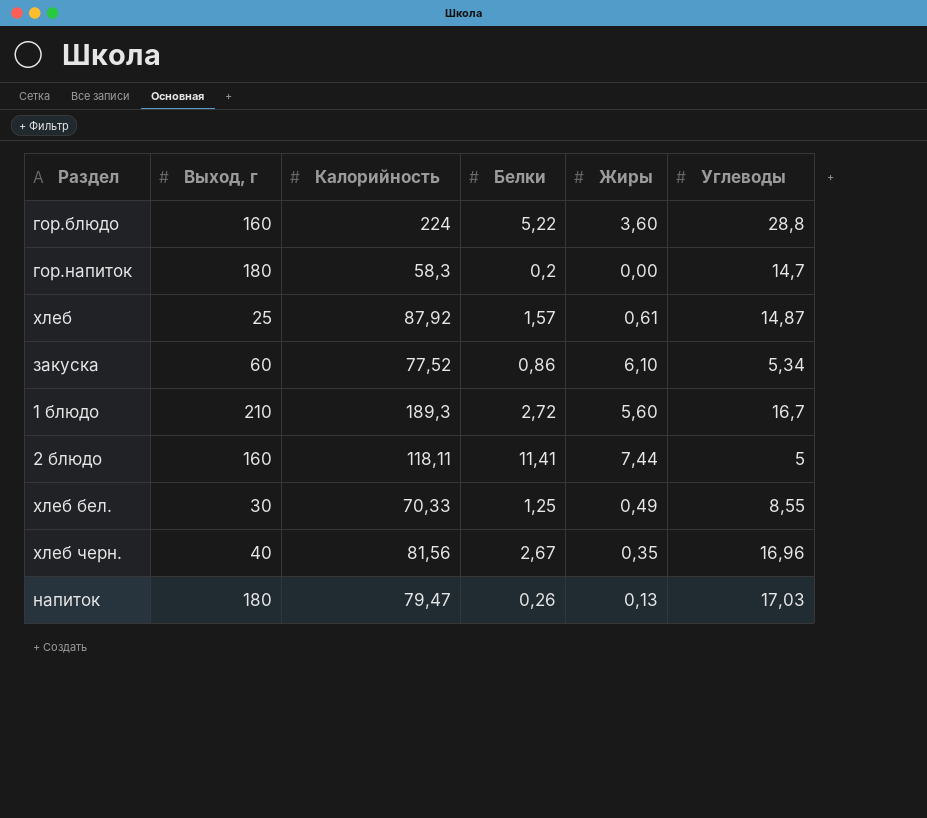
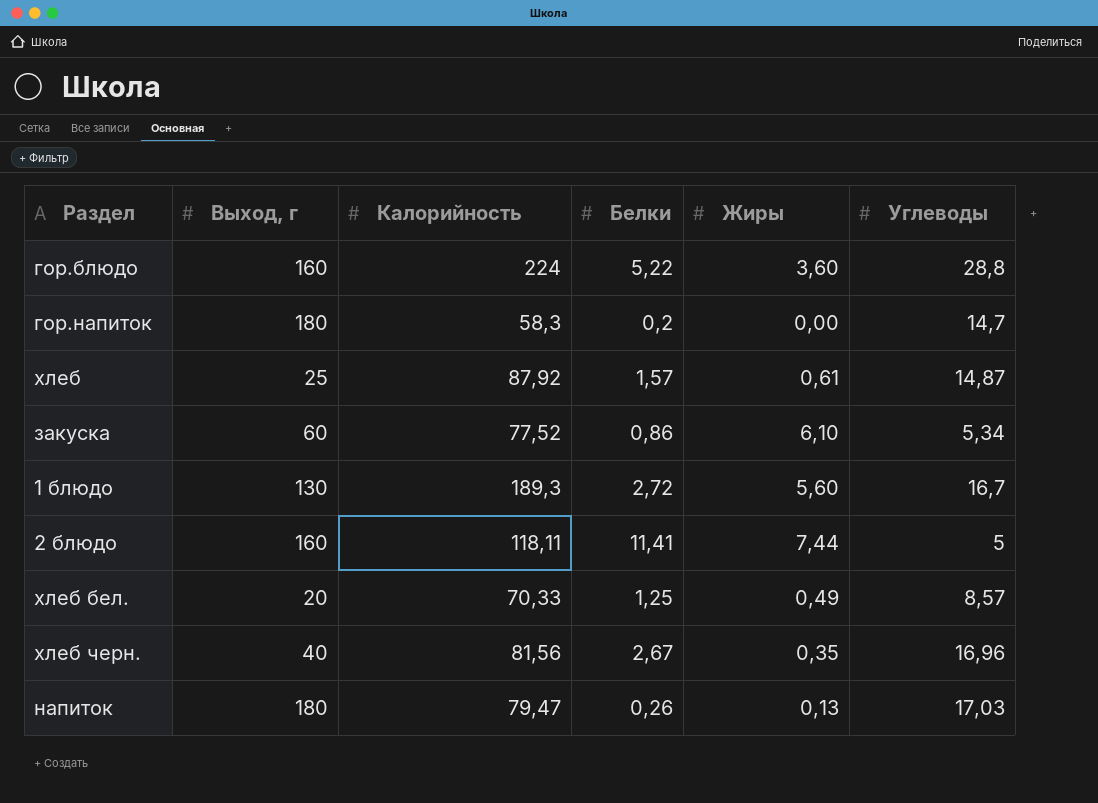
1 блюдо | Выход, г: 210 -> 130
хлеб бел. | Выход, г: 30 -> 20
хлеб бел. | Углеводы: 8,55 -> 8,57

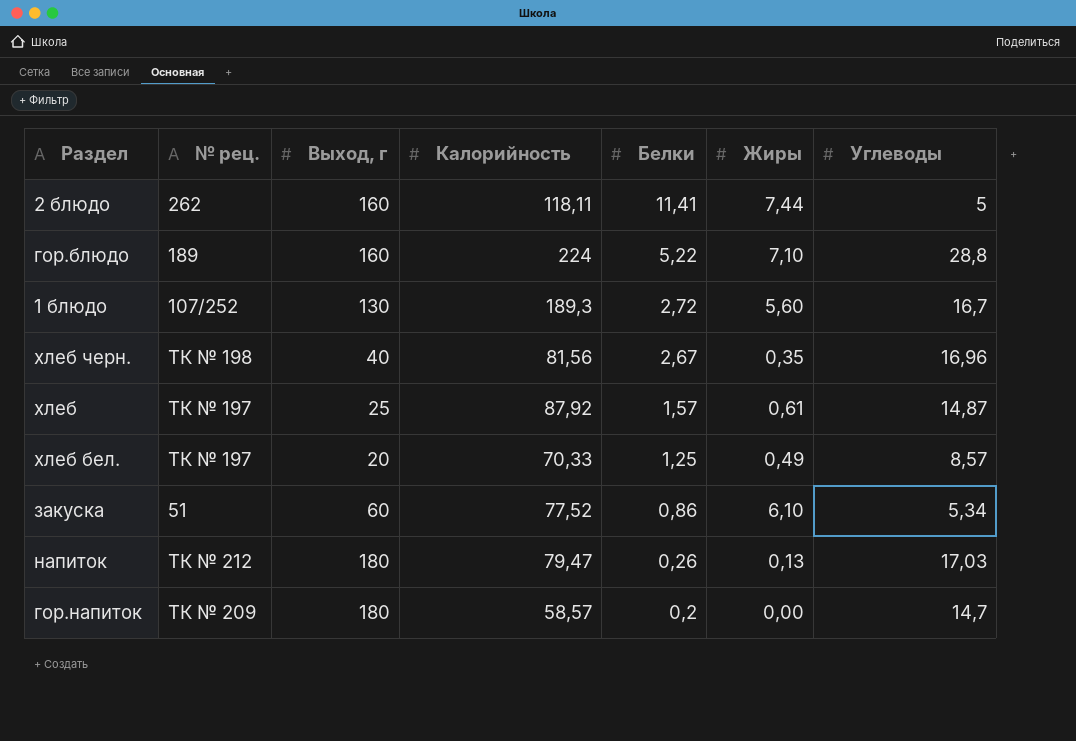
row order: none -> Белки descending
column № рец. | position: none -> 2
гор.блюдо | Жиры: 3,60 -> 7,10
гор.напиток | Калорийность: 58,3 -> 58,57

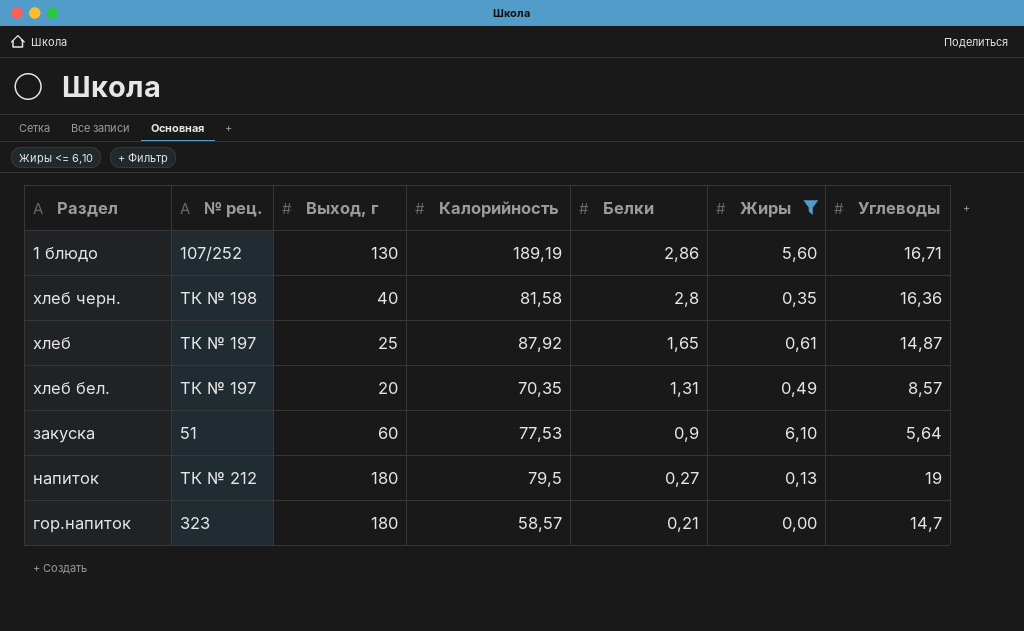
filter: none -> Жиры <= 6,10
1 блюдо | Калорийность: 189,3 -> 189,19
1 блюдо | Белки: 2,72 -> 2,86
1 блюдо | Углеводы: 16,7 -> 16,71
хлеб черн. | Калорийность: 81,56 -> 81,58
хлеб черн. | Белки: 2,67 -> 2,8
хлеб черн. | Углеводы: 16,96 -> 16,36
хлеб | Белки: 1,57 -> 1,65
хлеб бел. | Калорийность: 70,33 -> 70,35
хлеб бел. | Белки: 1,25 -> 1,31
закуска | Калорийность: 77,52 -> 77,53
закуска | Белки: 0,86 -> 0,9
закуска | Углеводы: 5,34 -> 5,64
напиток | Калорийность: 79,47 -> 79,5
напиток | Белки: 0,26 -> 0,27
напиток | Углеводы: 17,03 -> 19
гор.напиток | № рец.: ТК № 209 -> 323
гор.напиток | Белки: 0,2 -> 0,21

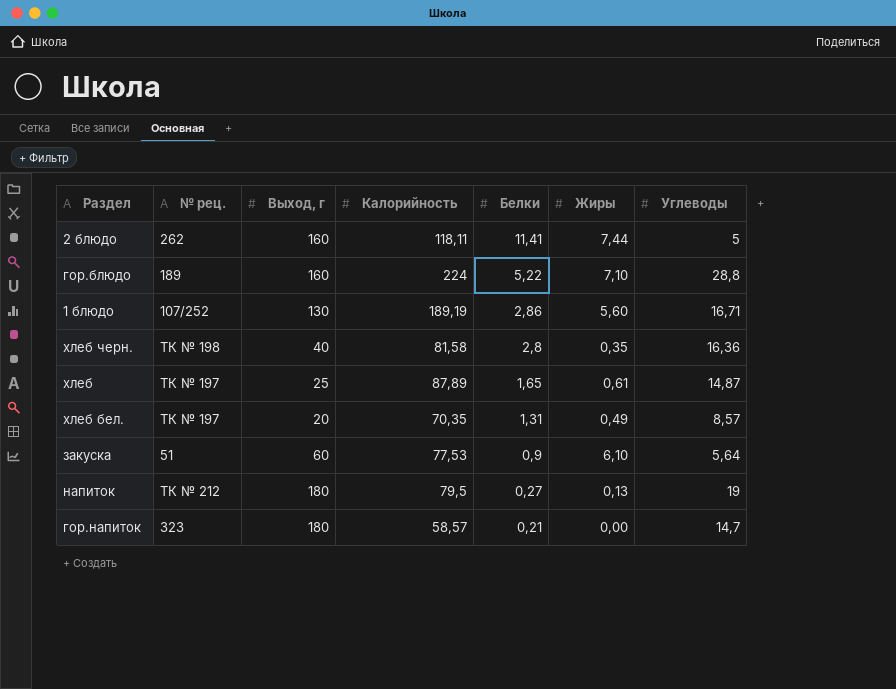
filter: Жиры <= 6,10 -> none
хлеб | Калорийность: 87,92 -> 87,89

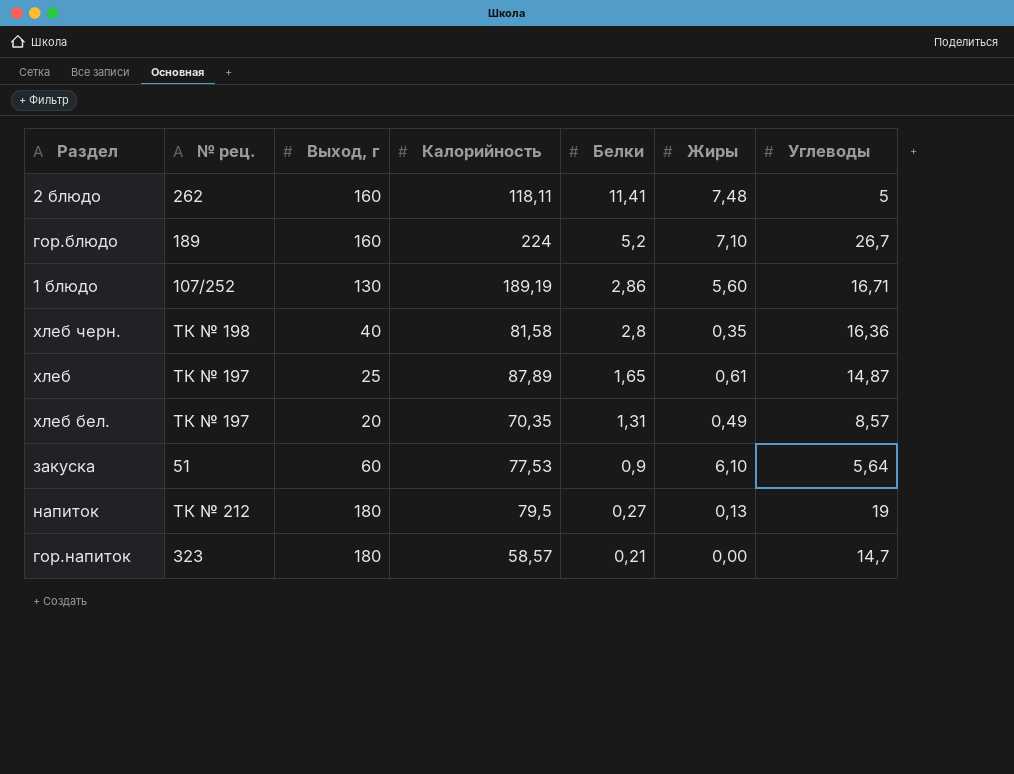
2 блюдо | Жиры: 7,44 -> 7,48
гор.блюдо | Белки: 5,22 -> 5,2
гор.блюдо | Углеводы: 28,8 -> 26,7

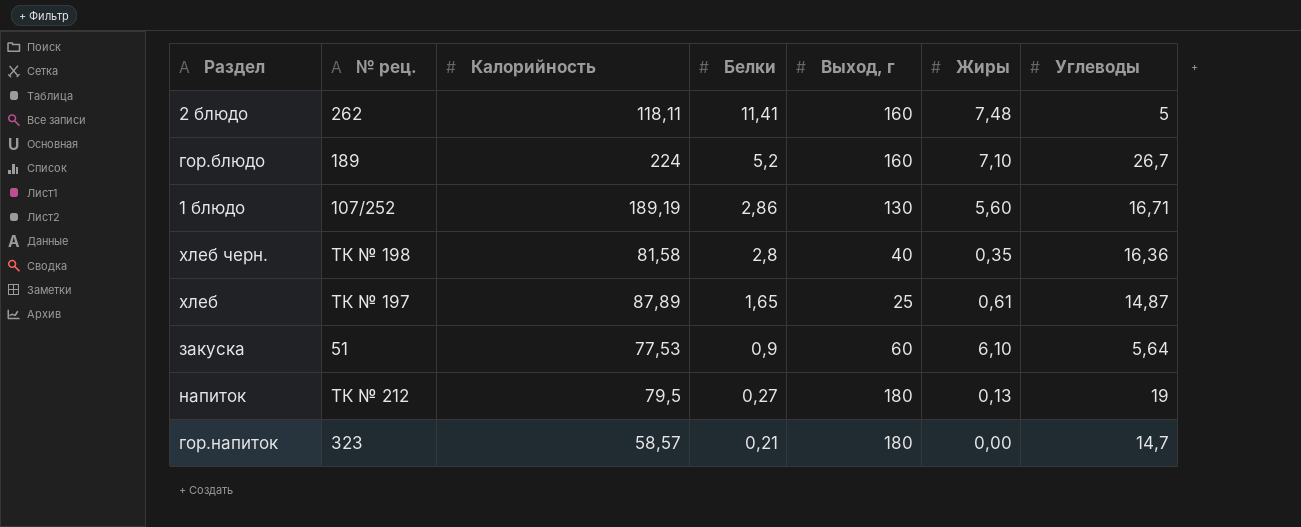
column Выход, г | position: 3 -> 5
row хлеб бел.: ТК № 197 | 20 | 70,35 | 1,31 | 0,49 | 8,57 -> none

